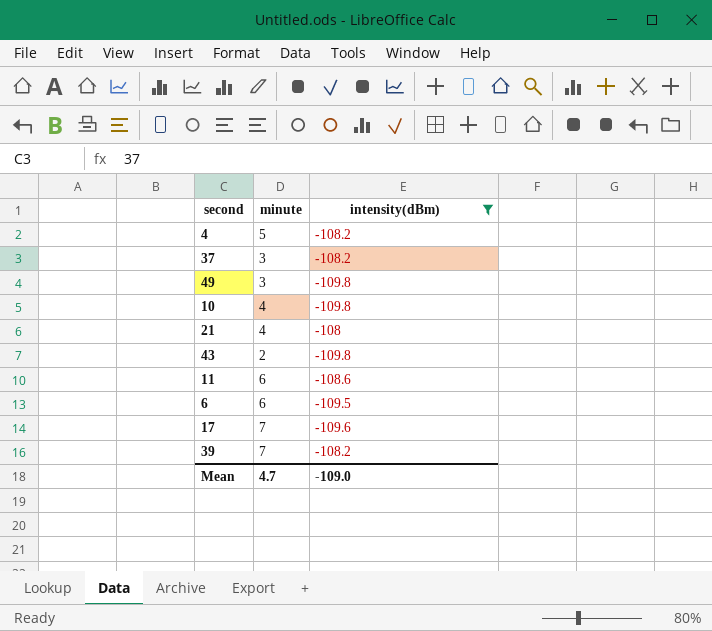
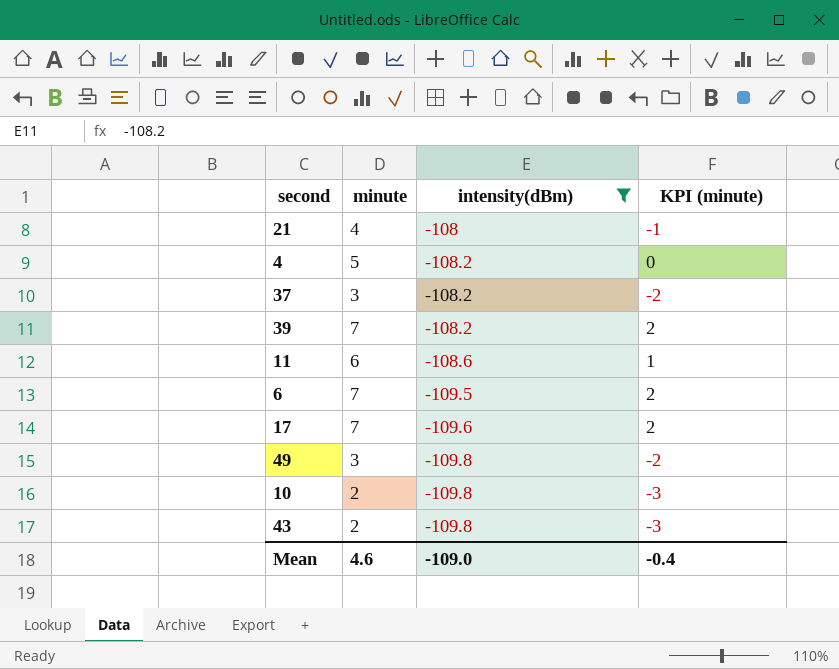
row order: none -> intensity(dBm) descending
column KPI (minute) | formula: none -> [minute] - 5
6 | minute: 6 -> 7
10 | minute: 4 -> 2
Mean | minute: 4.7 -> 4.6

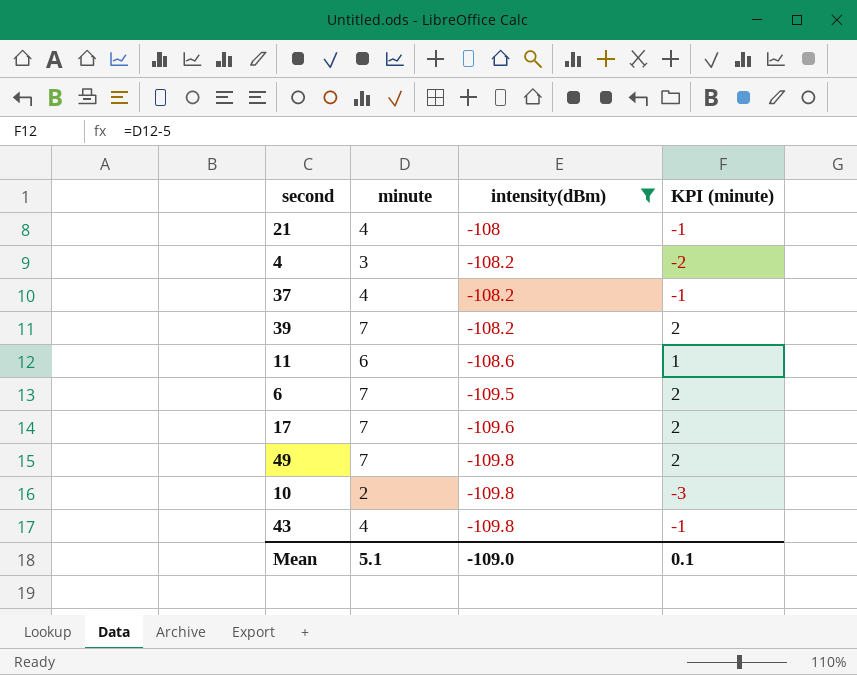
4 | minute: 5 -> 3
4 | KPI (minute): 0 -> -2
37 | minute: 3 -> 4
37 | KPI (minute): -2 -> -1
49 | minute: 3 -> 7
49 | KPI (minute): -2 -> 2
43 | minute: 2 -> 4
43 | KPI (minute): -3 -> -1
Mean | minute: 4.6 -> 5.1
Mean | KPI (minute): -0.4 -> 0.1

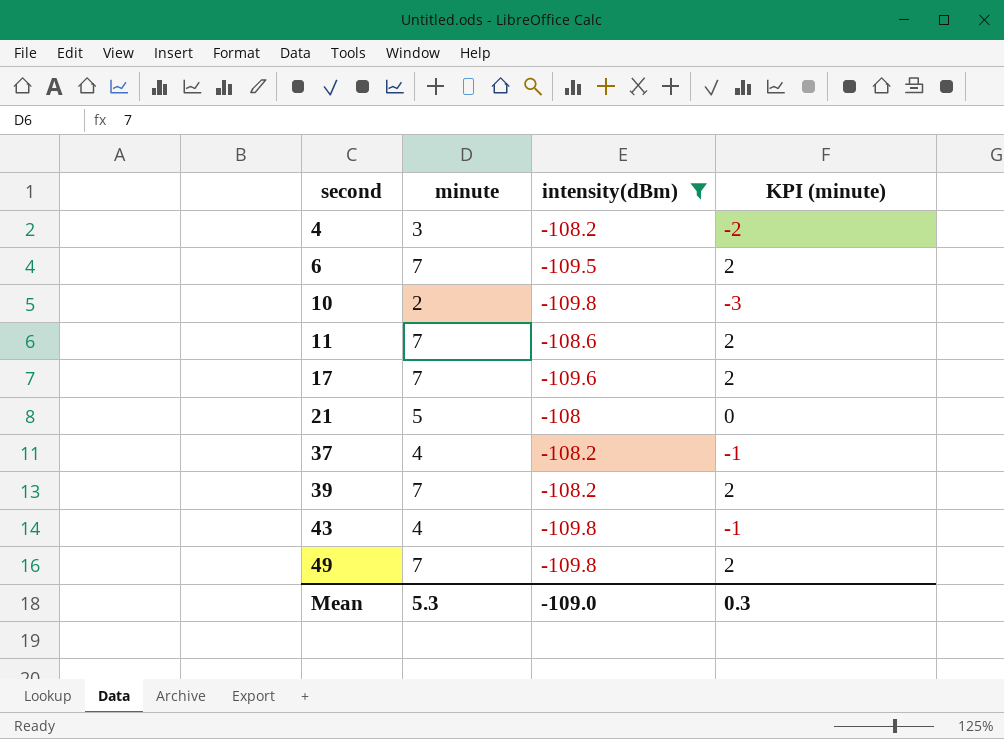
row order: intensity(dBm) descending -> second ascending
11 | minute: 6 -> 7
11 | KPI (minute): 1 -> 2
21 | minute: 4 -> 5
21 | KPI (minute): -1 -> 0
Mean | minute: 5.1 -> 5.3
Mean | KPI (minute): 0.1 -> 0.3

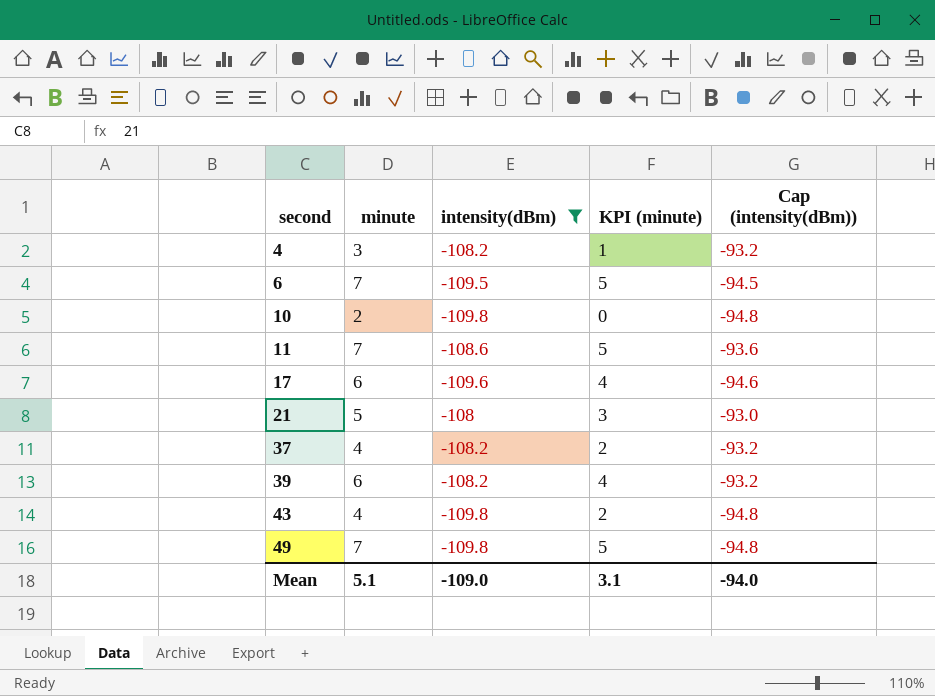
column KPI (minute) | formula: [minute] - 5 -> [minute] - 2
column Cap (intensity(dBm)) | formula: none -> [intensity(dBm)] + 15
17 | minute: 7 -> 6
39 | minute: 7 -> 6
Mean | minute: 5.3 -> 5.1
Mean | KPI (minute): 0.3 -> 3.1

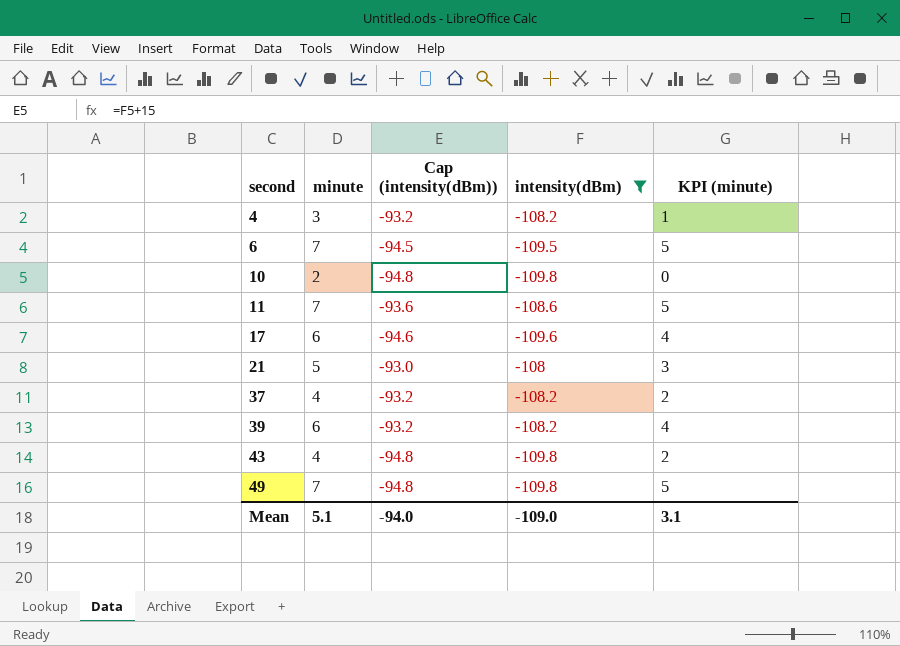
column Cap (intensity(dBm)) | position: 5 -> 3

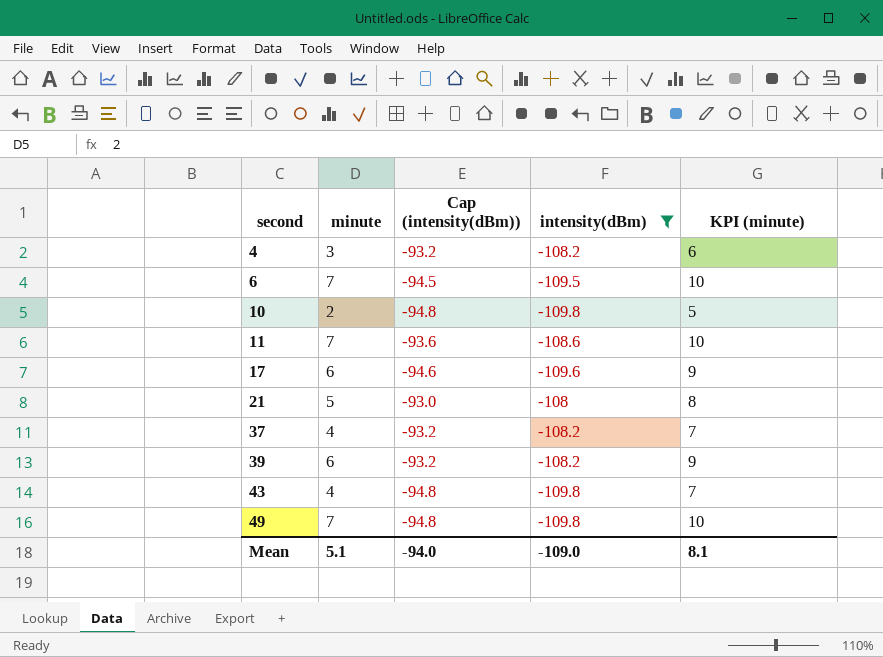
column KPI (minute) | formula: [minute] - 2 -> [minute] + 3
Mean | KPI (minute): 3.1 -> 8.1

